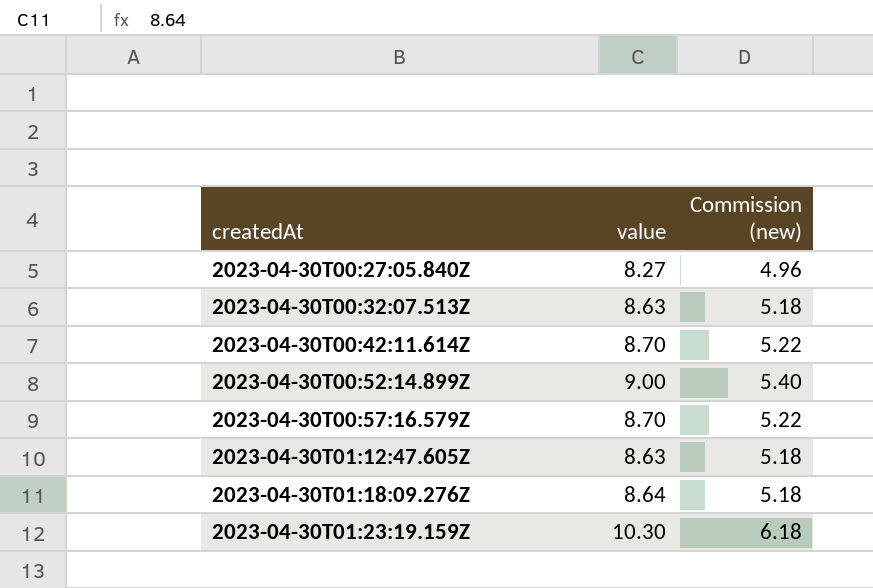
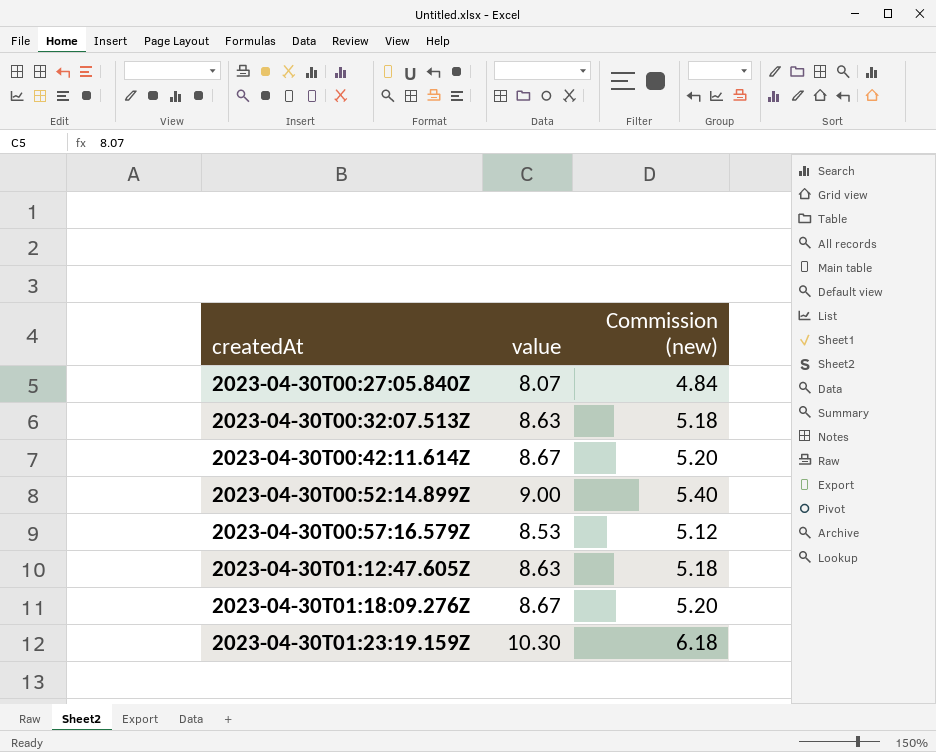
2023-04-30T00:27:05.840Z | value: 8.27 -> 8.07
2023-04-30T00:27:05.840Z | Commission (new): 4.96 -> 4.84
2023-04-30T00:42:11.614Z | value: 8.70 -> 8.67
2023-04-30T00:42:11.614Z | Commission (new): 5.22 -> 5.20
2023-04-30T00:57:16.579Z | value: 8.70 -> 8.53
2023-04-30T00:57:16.579Z | Commission (new): 5.22 -> 5.12
2023-04-30T01:18:09.276Z | value: 8.64 -> 8.67
2023-04-30T01:18:09.276Z | Commission (new): 5.18 -> 5.20

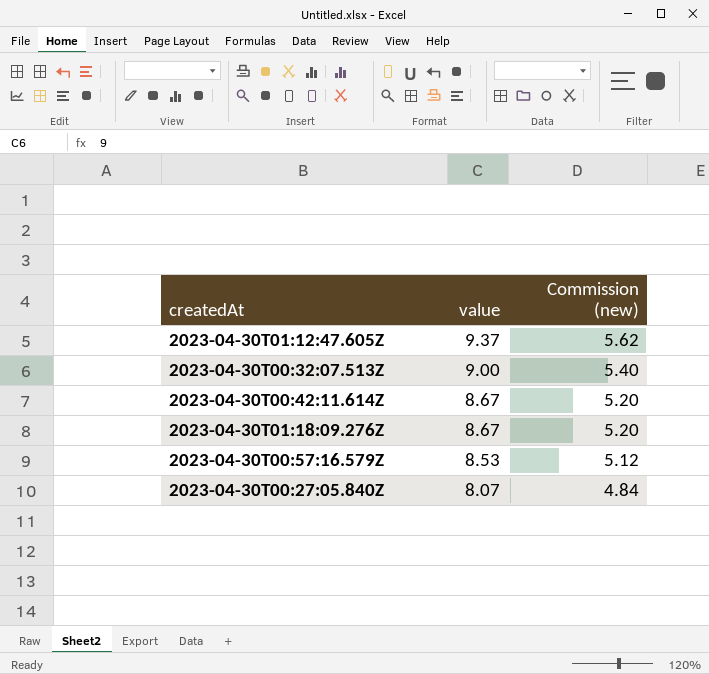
row order: createdAt ascending -> value descending
row 2023-04-30T00:52:14.899Z: 9.00 | 5.40 -> none
row 2023-04-30T01:23:19.159Z: 10.30 | 6.18 -> none
2023-04-30T01:12:47.605Z | value: 8.63 -> 9.37
2023-04-30T01:12:47.605Z | Commission (new): 5.18 -> 5.62
2023-04-30T00:32:07.513Z | value: 8.63 -> 9.00
2023-04-30T00:32:07.513Z | Commission (new): 5.18 -> 5.40

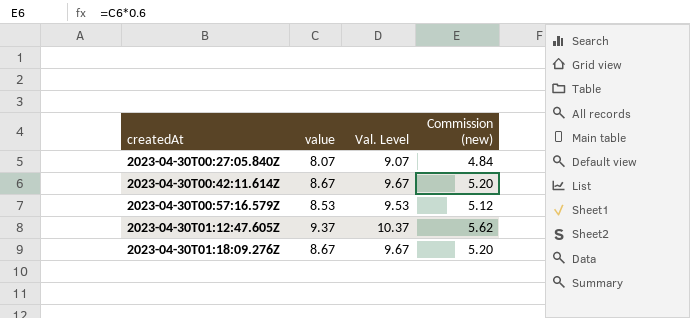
row order: value descending -> createdAt ascending
column Val. Level | formula: none -> [value] + 1
row 2023-04-30T00:32:07.513Z: 9.00 | 5.40 -> none

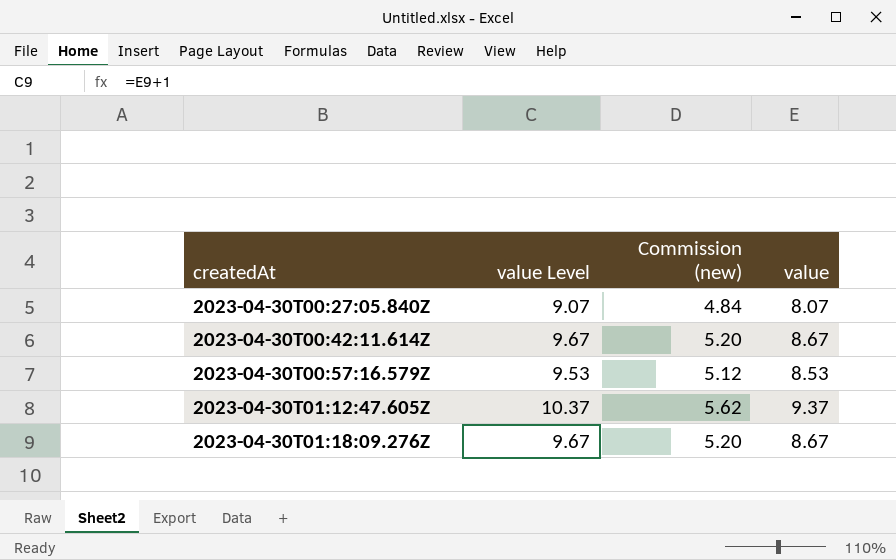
column name: Val. Level -> value Level
column value | position: 2 -> 4

